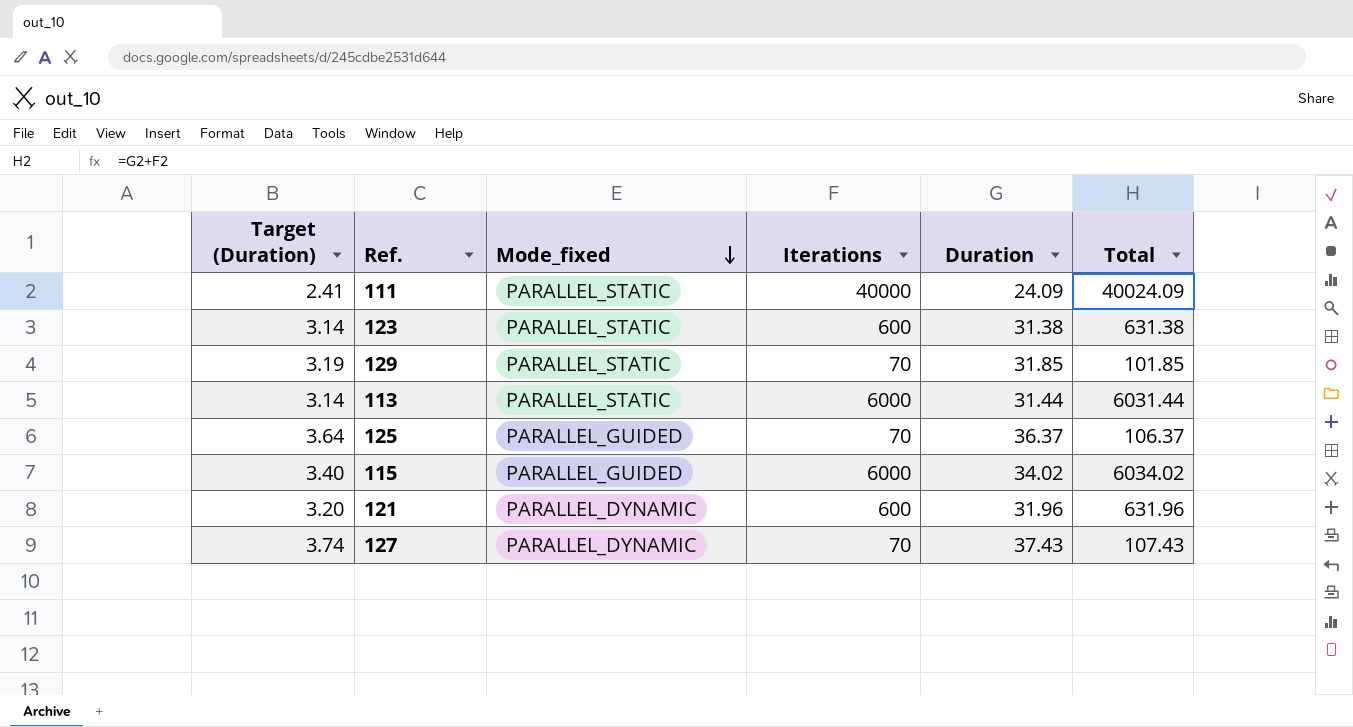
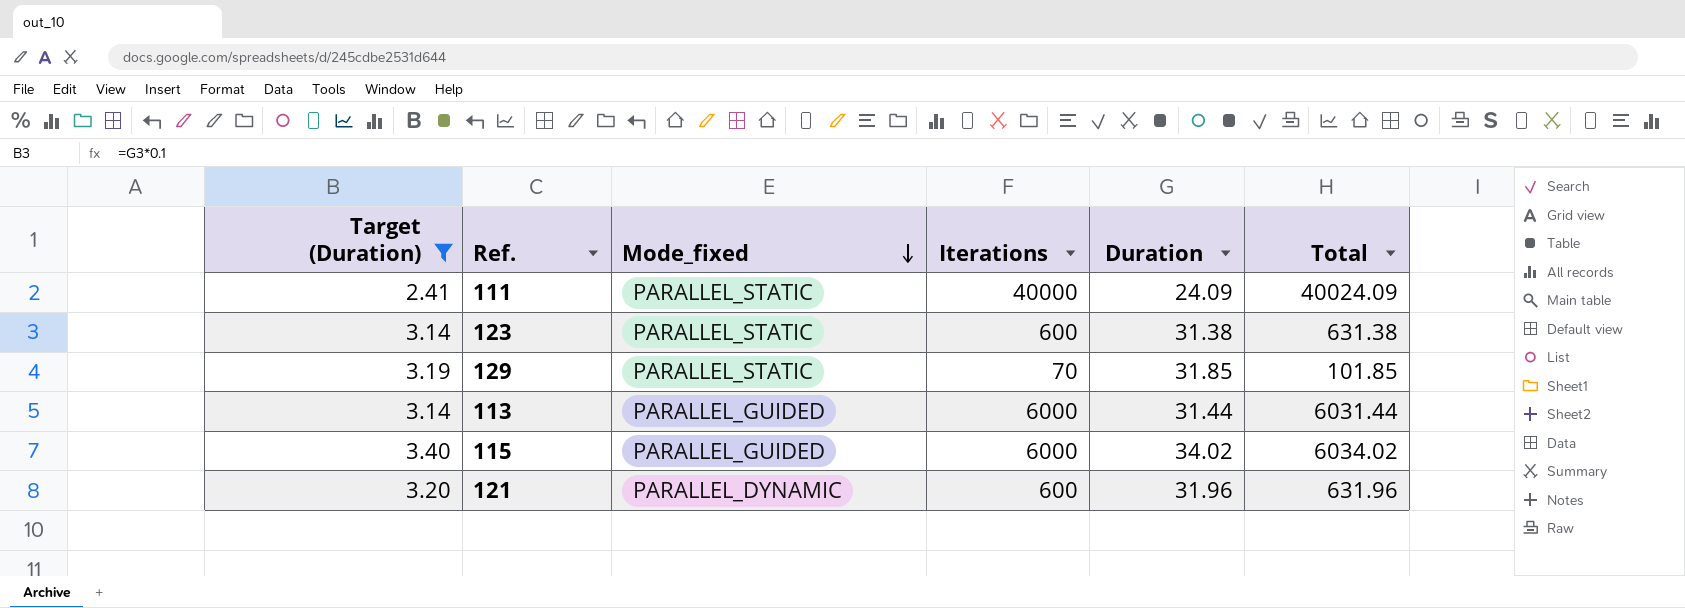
filter: none -> Target (Duration) <= 3.40
113 | Mode_fixed: PARALLEL_STATIC -> PARALLEL_GUIDED

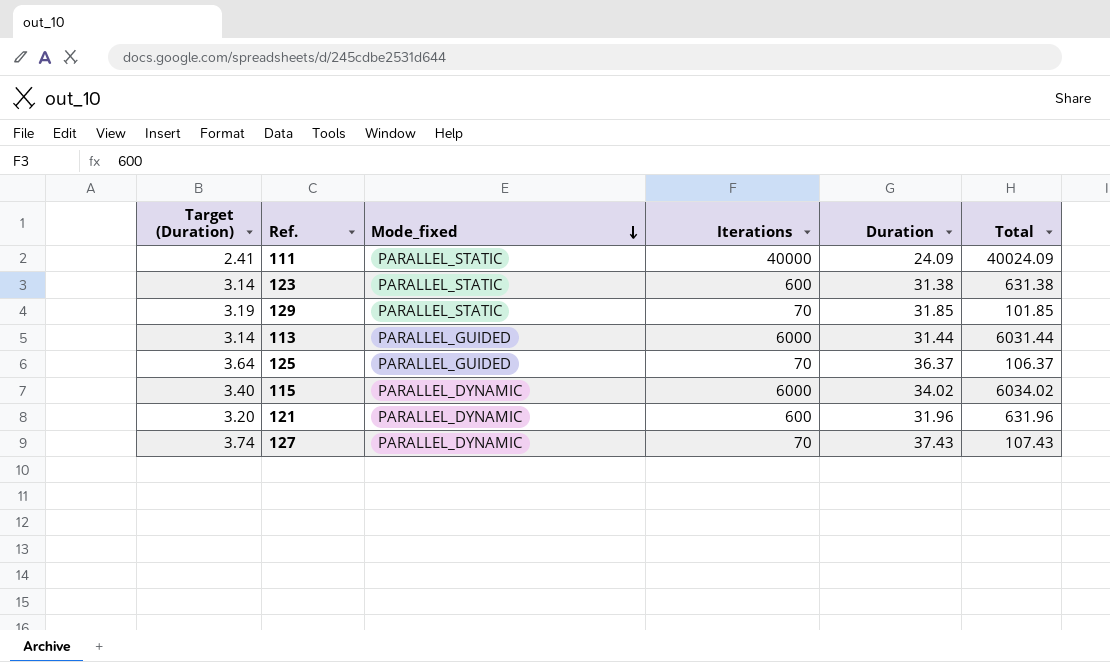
filter: Target (Duration) <= 3.40 -> none
115 | Mode_fixed: PARALLEL_GUIDED -> PARALLEL_DYNAMIC

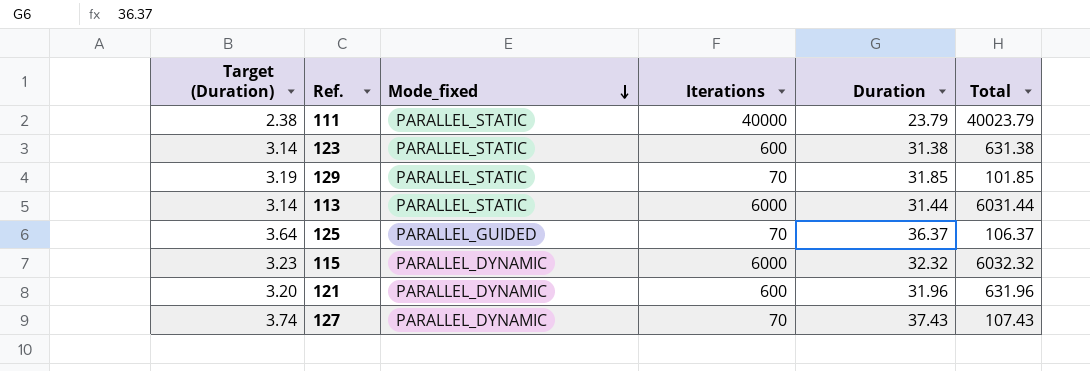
111 | Target (Duration): 2.41 -> 2.38
111 | Duration: 24.09 -> 23.79
111 | Total: 40024.09 -> 40023.79
113 | Mode_fixed: PARALLEL_GUIDED -> PARALLEL_STATIC
115 | Target (Duration): 3.40 -> 3.23
115 | Duration: 34.02 -> 32.32
115 | Total: 6034.02 -> 6032.32

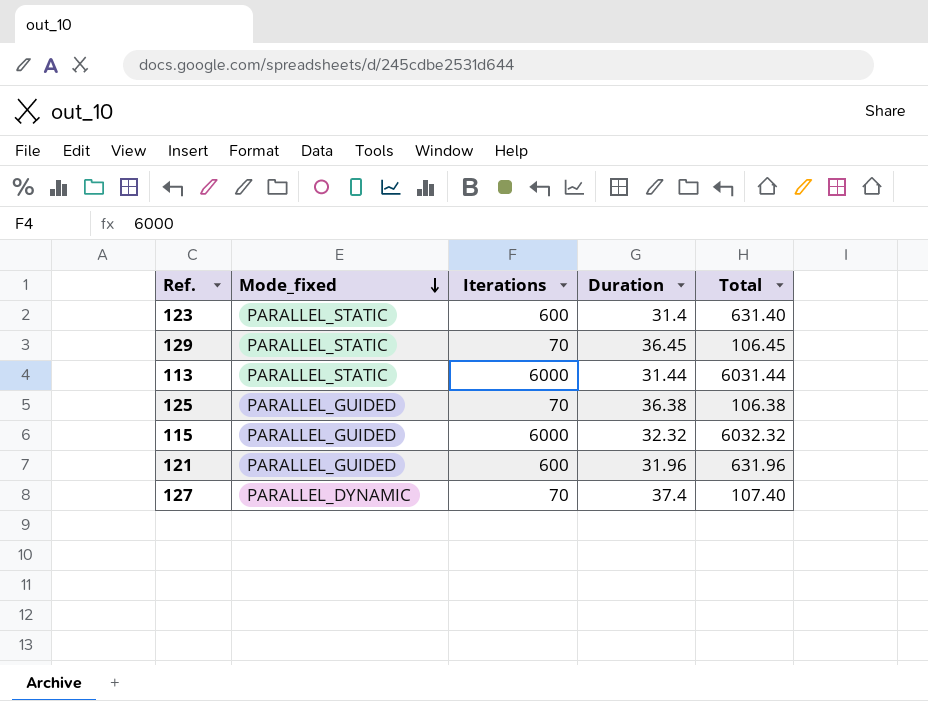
column Target (Duration) | formula: [Duration] * 0.1 -> none
row 111: 2.38 | PARALLEL_STATIC | 40000 | 23.79 | 40023.79 -> none
123 | Duration: 31.38 -> 31.4
123 | Total: 631.38 -> 631.40
129 | Duration: 31.85 -> 36.45
129 | Total: 101.85 -> 106.45
125 | Duration: 36.37 -> 36.38
125 | Total: 106.37 -> 106.38
115 | Mode_fixed: PARALLEL_DYNAMIC -> PARALLEL_GUIDED
121 | Mode_fixed: PARALLEL_DYNAMIC -> PARALLEL_GUIDED
127 | Duration: 37.43 -> 37.4
127 | Total: 107.43 -> 107.40

